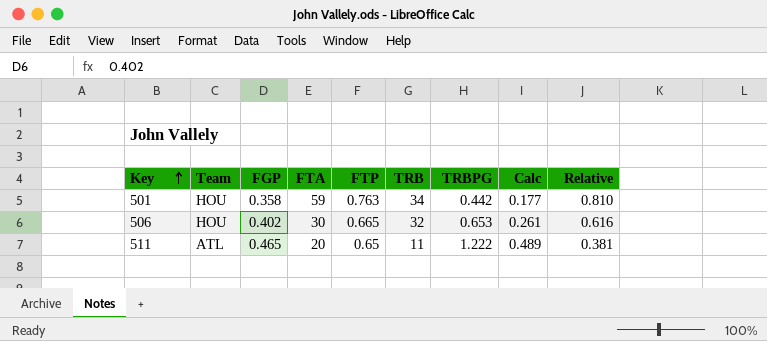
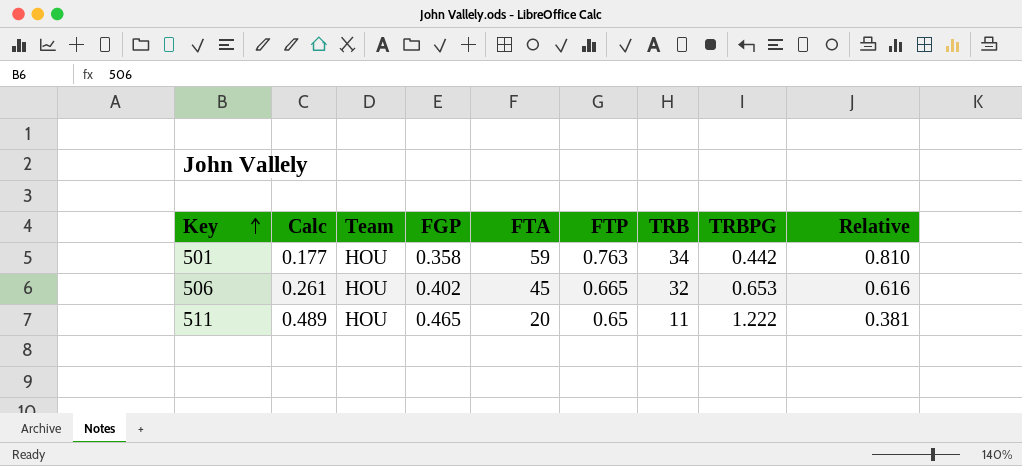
column Calc | position: 8 -> 2
506 | FTA: 30 -> 45
511 | Team: ATL -> HOU

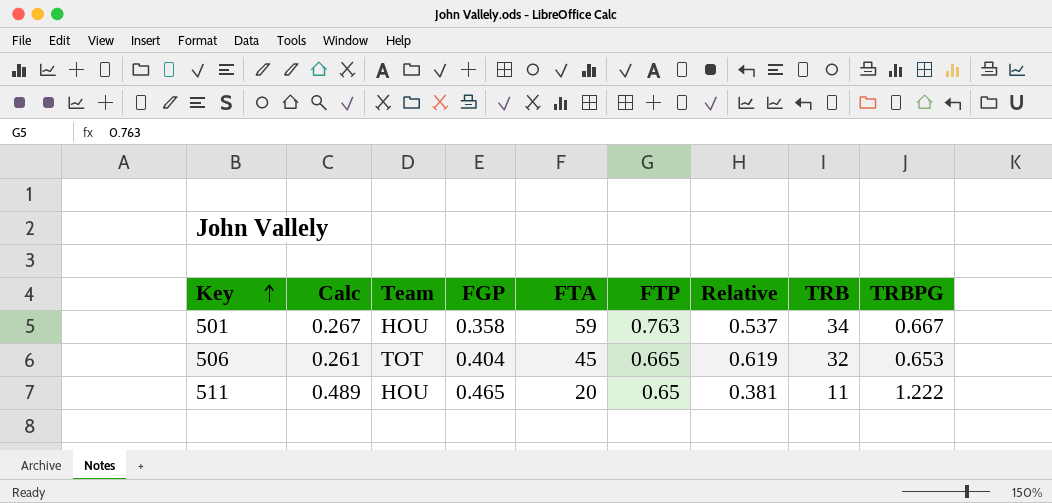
column Relative | position: 9 -> 7
501 | Calc: 0.177 -> 0.267
501 | Relative: 0.810 -> 0.537
501 | TRBPG: 0.442 -> 0.667
506 | Team: HOU -> TOT
506 | FGP: 0.402 -> 0.404
506 | Relative: 0.616 -> 0.619

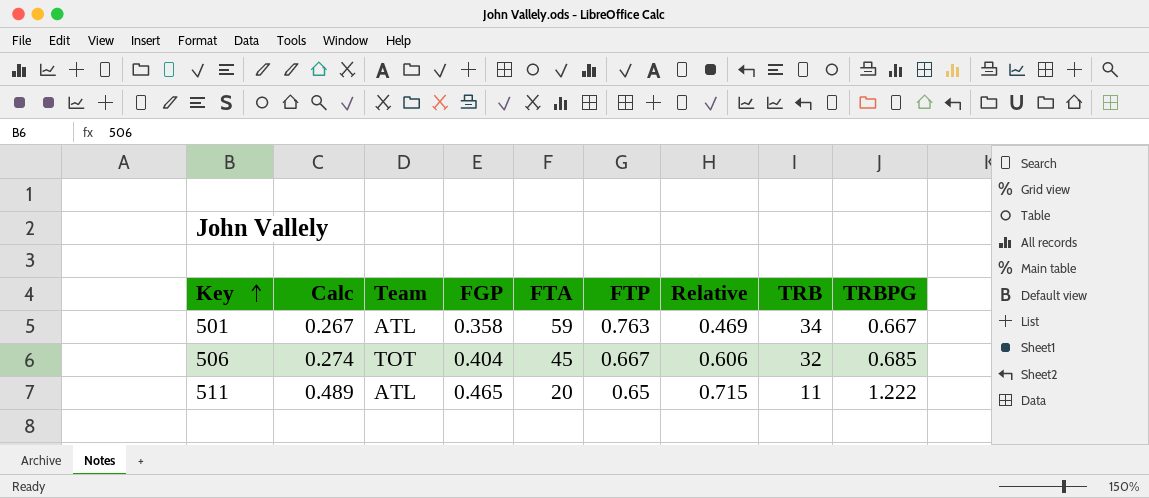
column Relative | formula: [FGP] / [TRBPG] -> [FGP] / [FTP]
501 | Team: HOU -> ATL
506 | Calc: 0.261 -> 0.274
506 | FTP: 0.665 -> 0.667
506 | TRBPG: 0.653 -> 0.685
511 | Team: HOU -> ATL

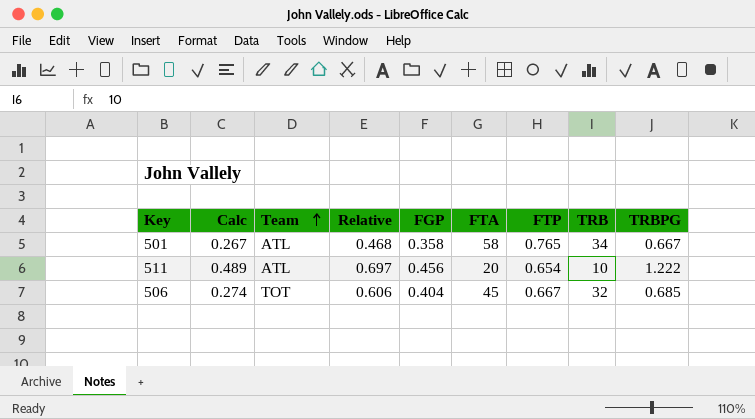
row order: Key ascending -> Team ascending
column Relative | position: 7 -> 4
501 | Relative: 0.469 -> 0.468
501 | FTA: 59 -> 58
501 | FTP: 0.763 -> 0.765
511 | Relative: 0.715 -> 0.697
511 | FGP: 0.465 -> 0.456
511 | FTP: 0.65 -> 0.654
511 | TRB: 11 -> 10

